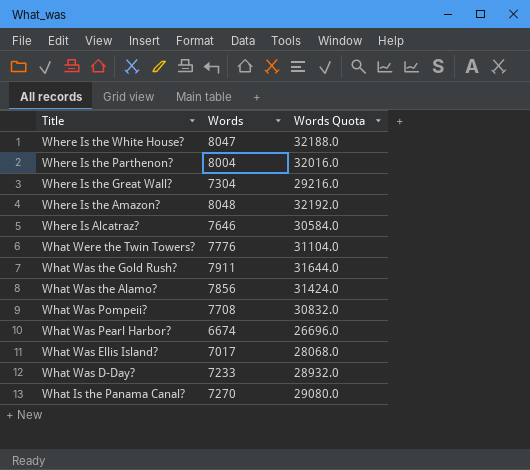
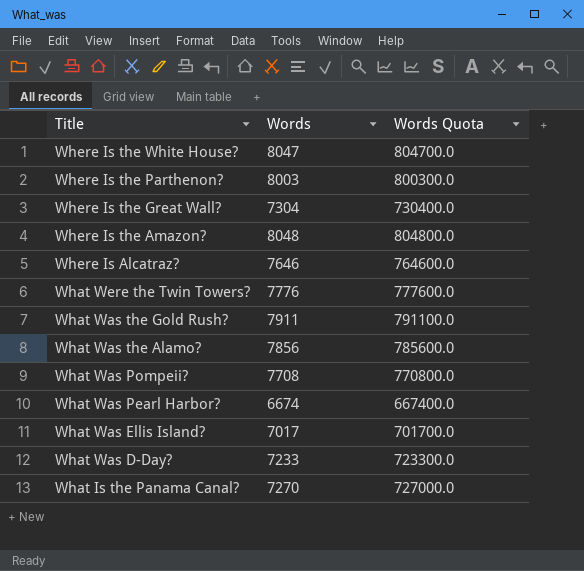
column Words Quota | formula: [Words] * 4 -> [Words] * 100
Where Is the Parthenon? | Words: 8004 -> 8003

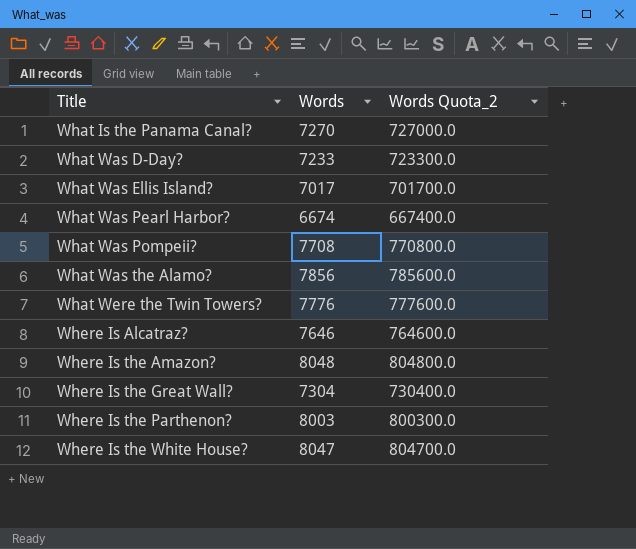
row order: Title descending -> Title ascending
column name: Words Quota -> Words Quota_2
row What Was the Gold Rush?: 7911 | 791100.0 -> none

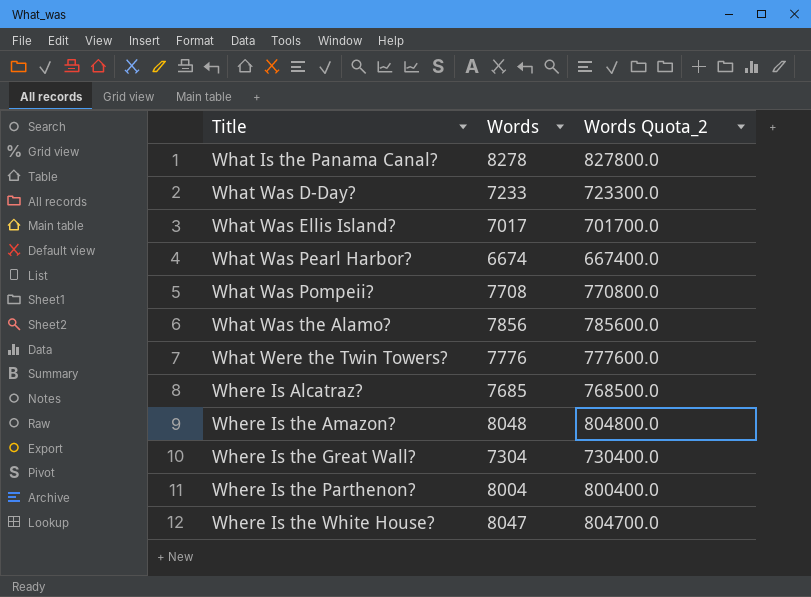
What Is the Panama Canal? | Words: 7270 -> 8278
What Is the Panama Canal? | Words Quota_2: 727000.0 -> 827800.0
Where Is Alcatraz? | Words: 7646 -> 7685
Where Is Alcatraz? | Words Quota_2: 764600.0 -> 768500.0
Where Is the Parthenon? | Words: 8003 -> 8004
Where Is the Parthenon? | Words Quota_2: 800300.0 -> 800400.0

